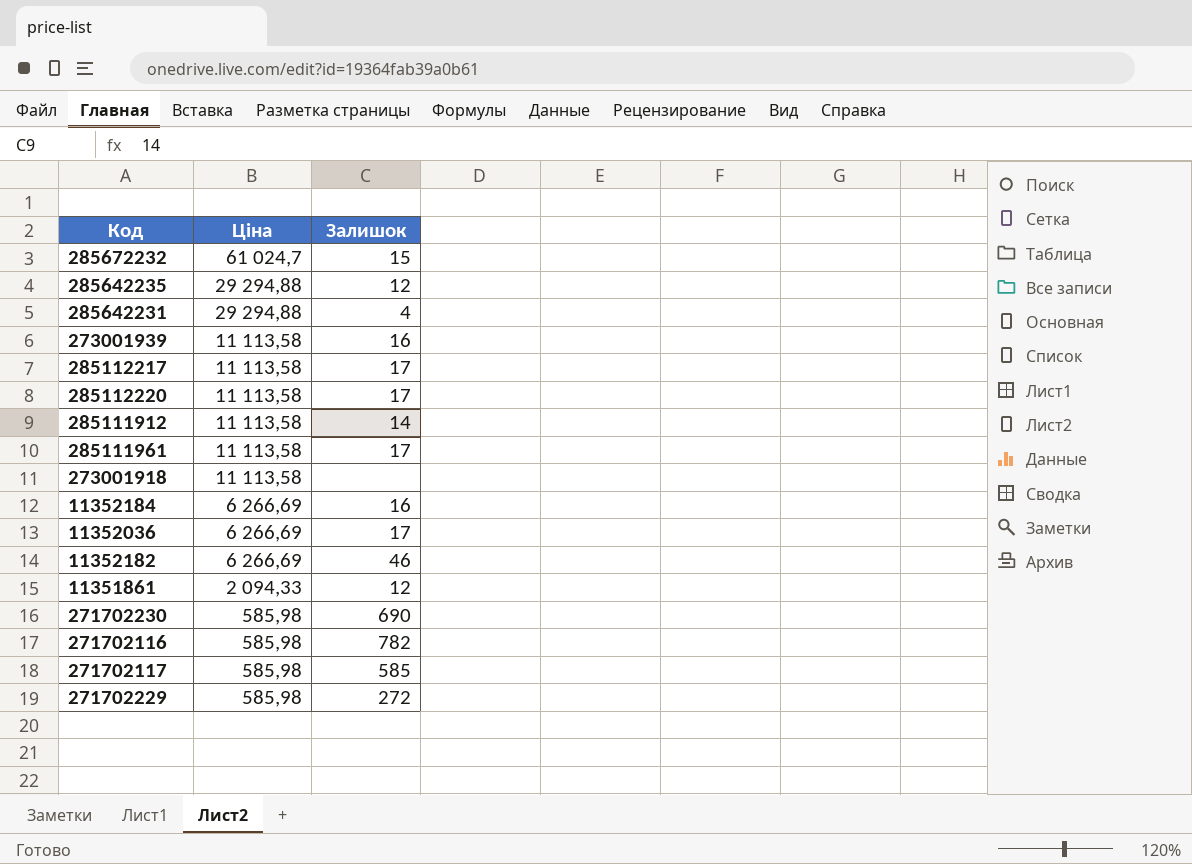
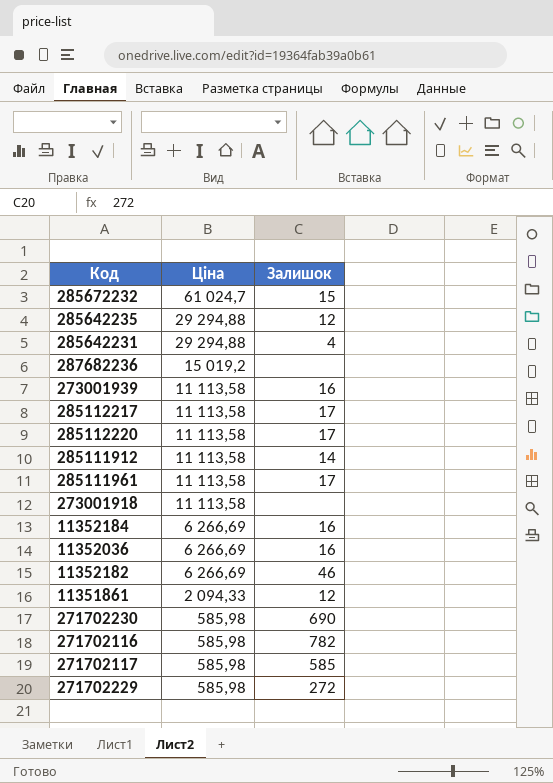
row 287682236: none -> 15 019,2 | none
11352036 | Залишок: 17 -> 16

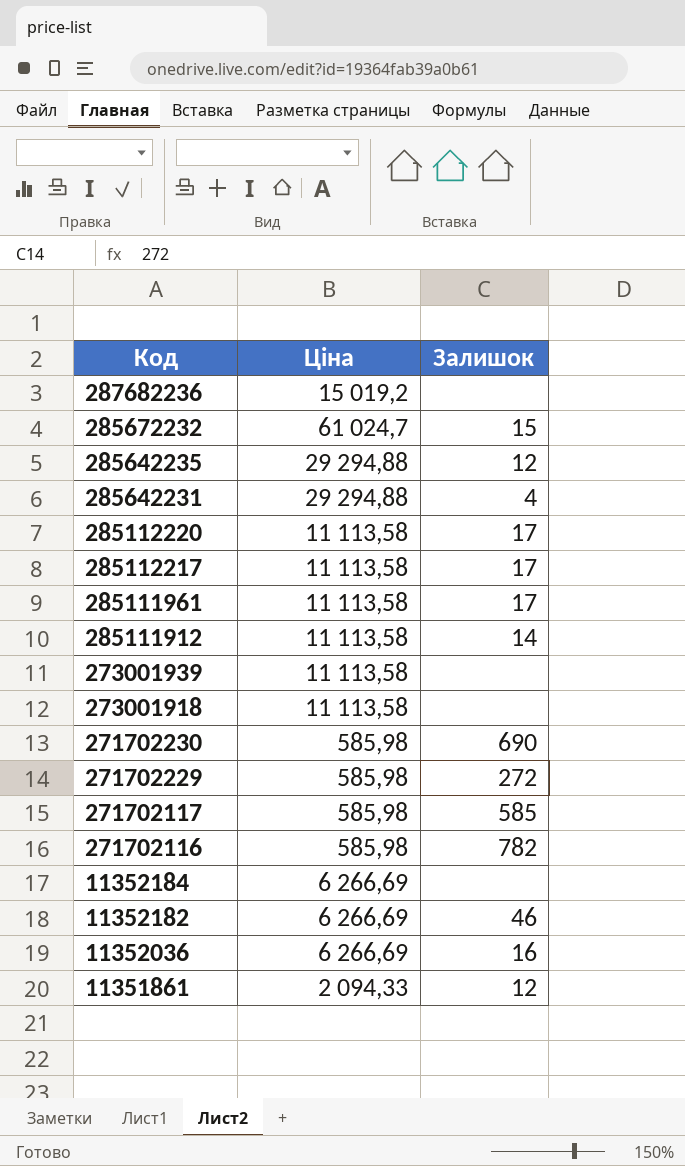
row order: Ціна descending -> Код descending
273001939 | Залишок: 16 -> none
11352184 | Залишок: 16 -> none

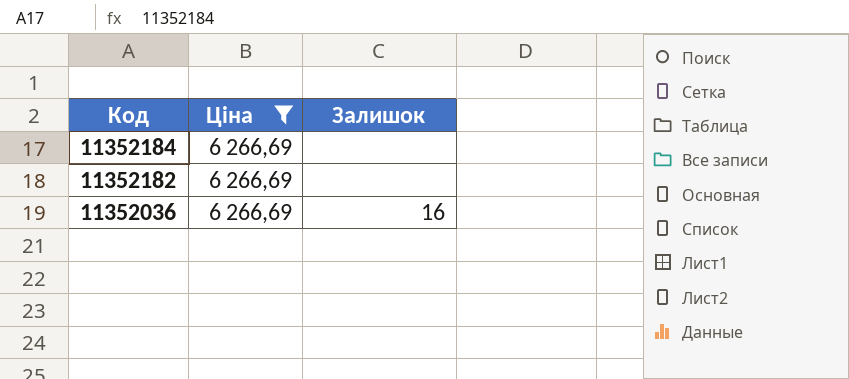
filter: none -> Ціна = 6 266,69
11352182 | Залишок: 46 -> none

